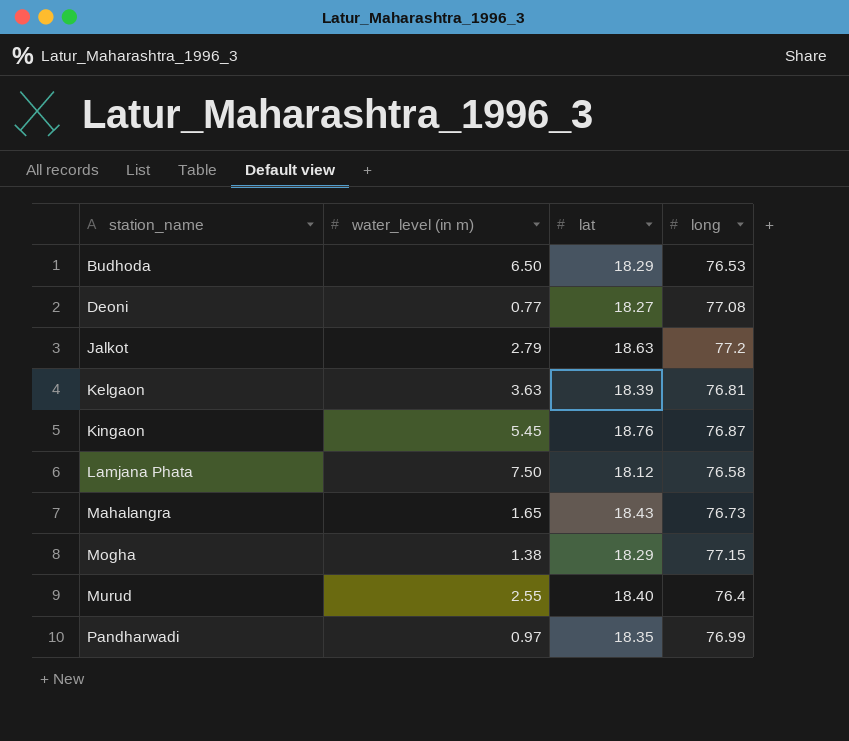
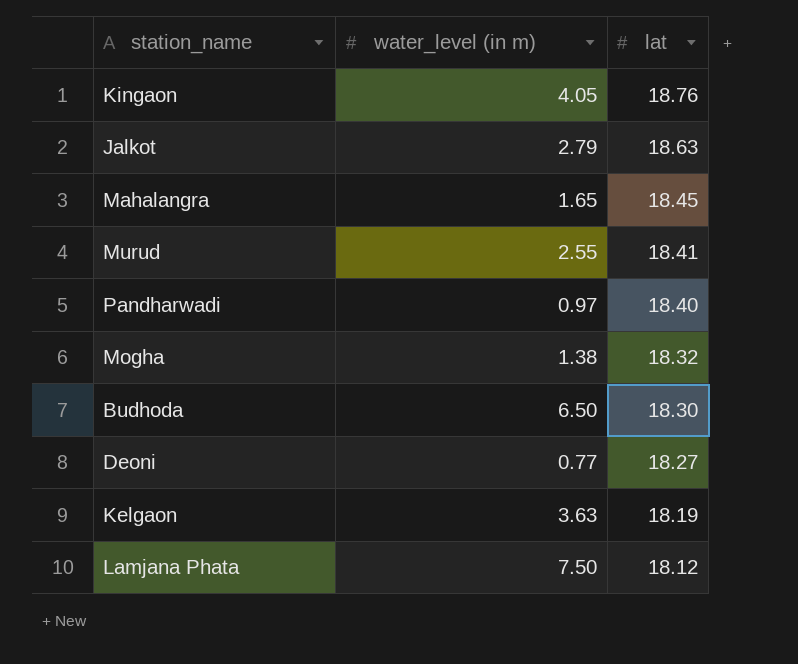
row order: station_name ascending -> lat descending
column long | position: 4 -> none
Kingaon | water_level (in m): 5.45 -> 4.05
Mahalangra | lat: 18.43 -> 18.45
Murud | lat: 18.40 -> 18.41
Pandharwadi | lat: 18.35 -> 18.40
Mogha | lat: 18.29 -> 18.32
Budhoda | lat: 18.29 -> 18.30
Kelgaon | lat: 18.39 -> 18.19

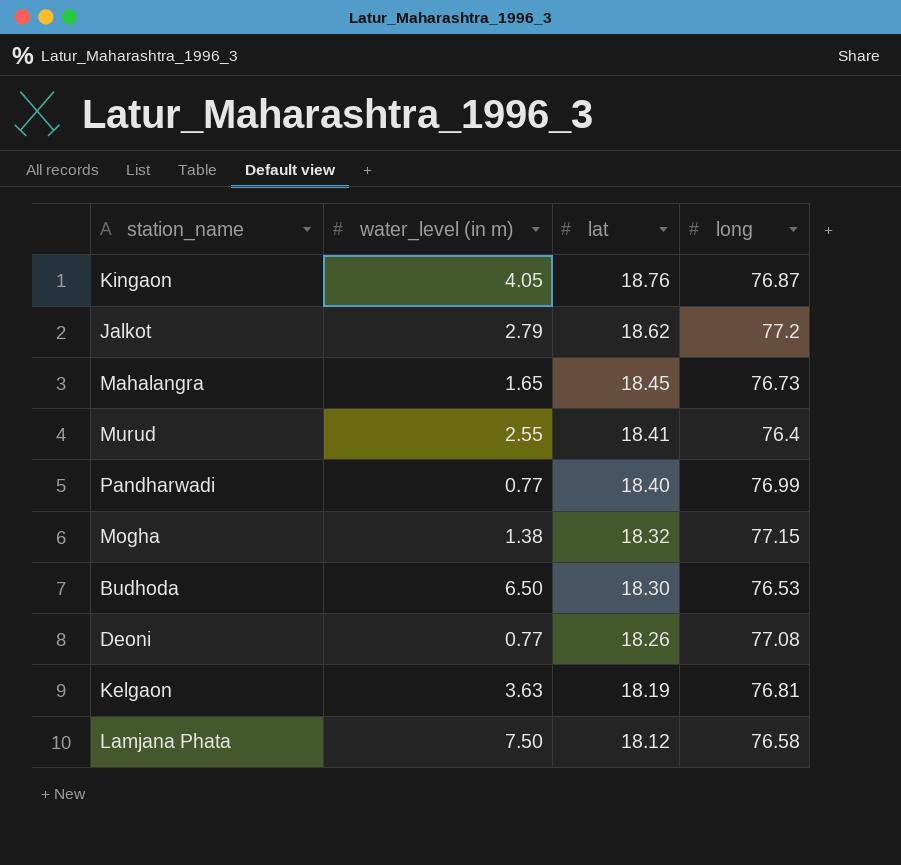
column long | position: none -> 4
Jalkot | lat: 18.63 -> 18.62
Pandharwadi | water_level (in m): 0.97 -> 0.77
Deoni | lat: 18.27 -> 18.26

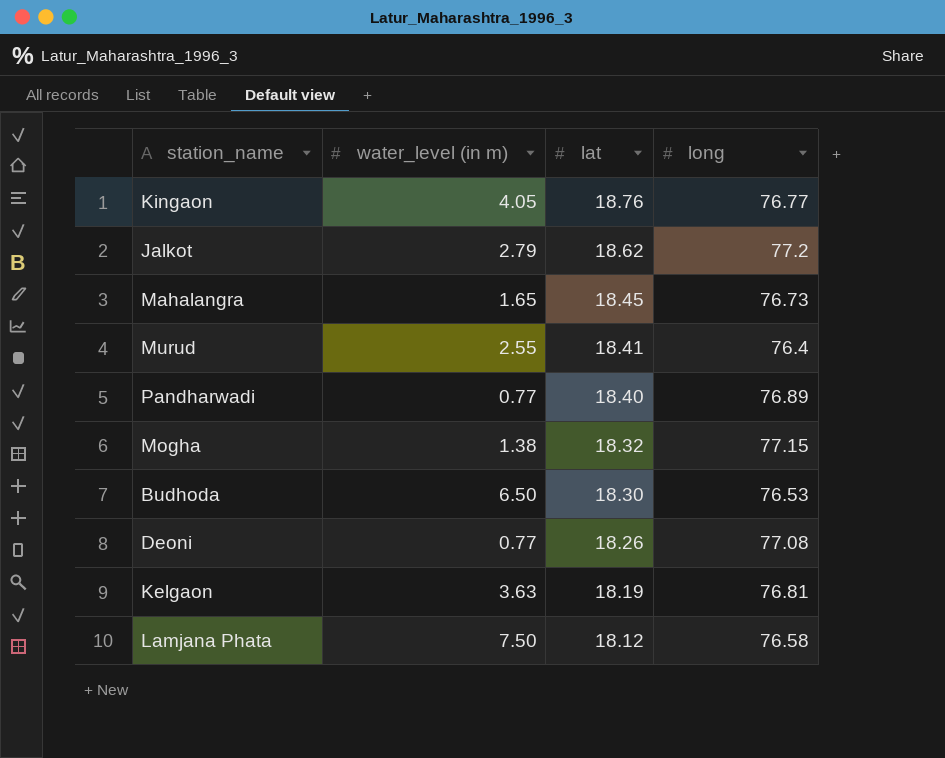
Kingaon | long: 76.87 -> 76.77
Pandharwadi | long: 76.99 -> 76.89

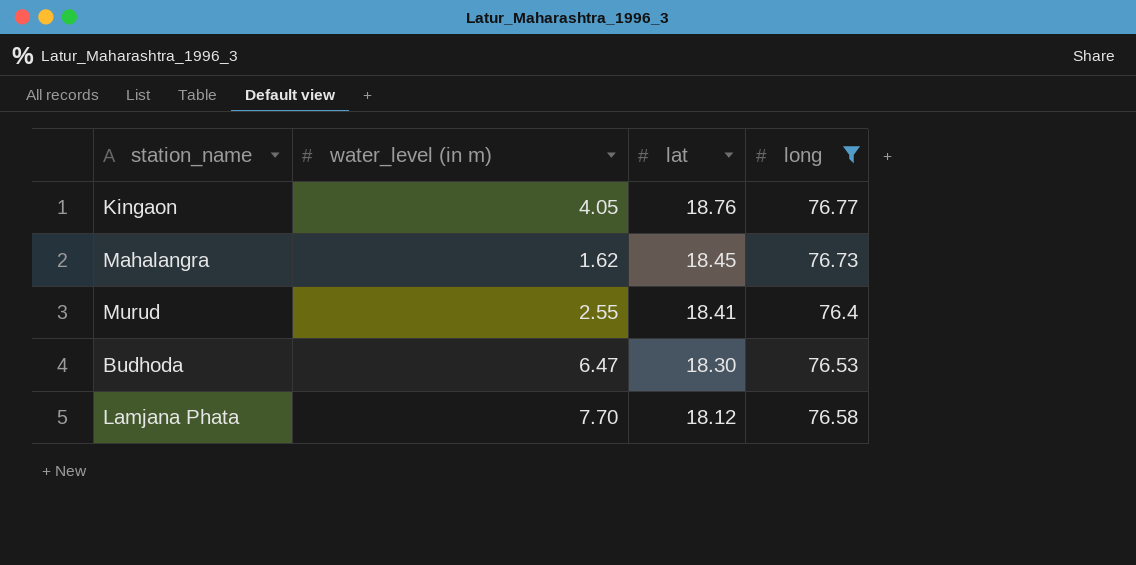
filter: none -> long <= 76.77
Mahalangra | water_level (in m): 1.65 -> 1.62
Budhoda | water_level (in m): 6.50 -> 6.47
Lamjana Phata | water_level (in m): 7.50 -> 7.70

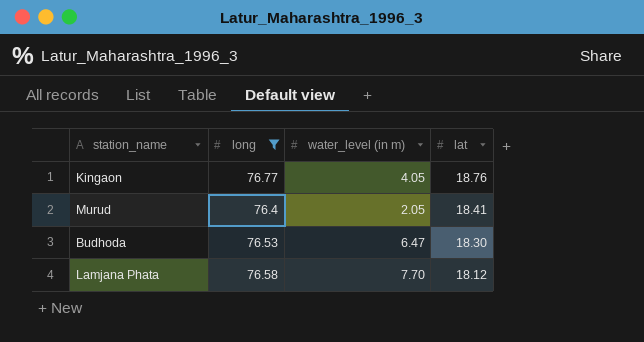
column long | position: 4 -> 2
row Mahalangra: 1.62 | 18.45 | 76.73 -> none
Murud | water_level (in m): 2.55 -> 2.05

